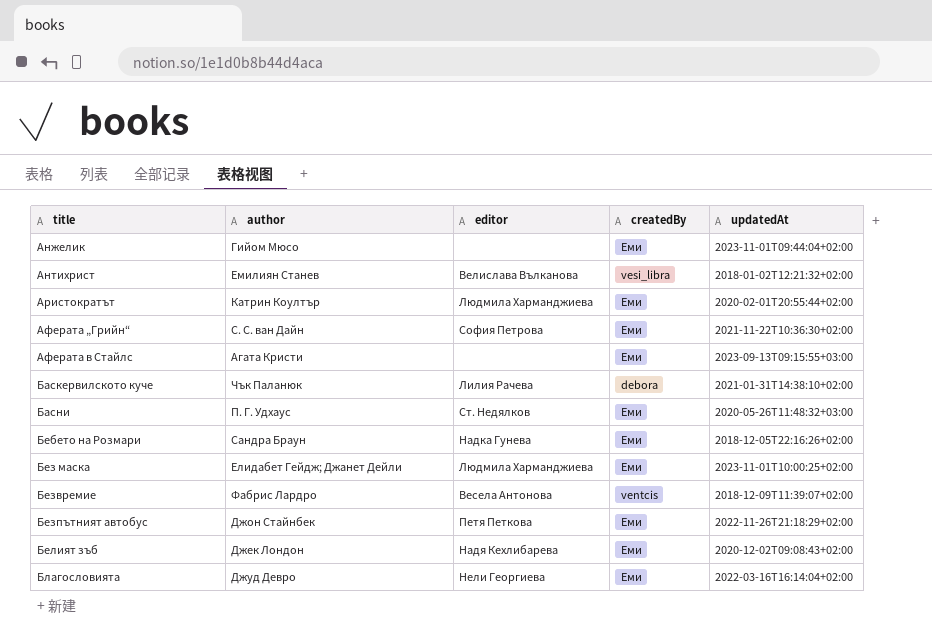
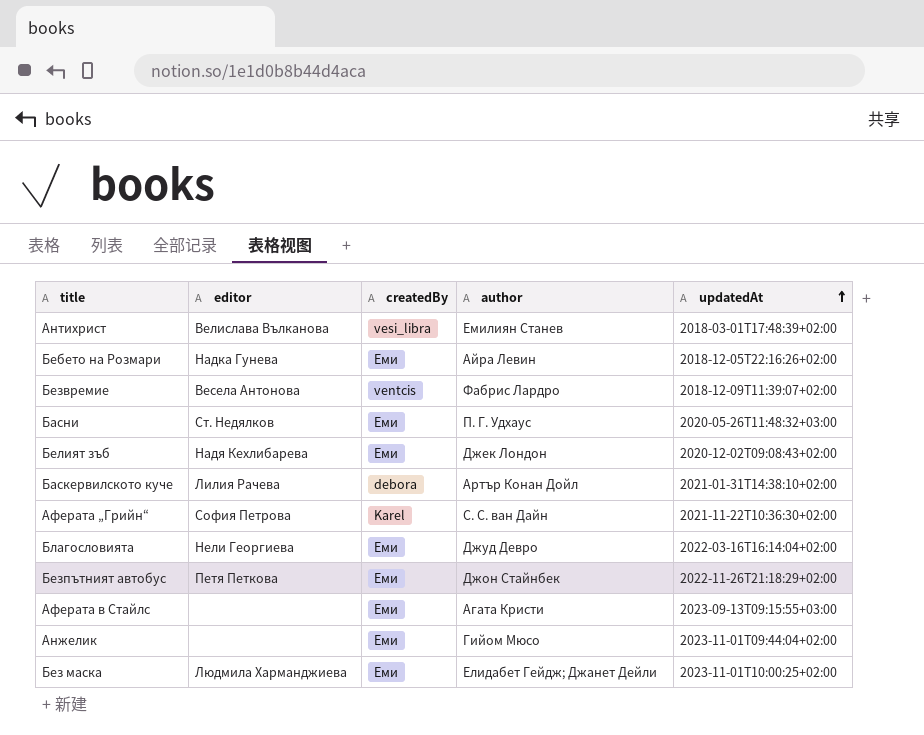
row order: none -> updatedAt ascending
column author | position: 2 -> 4
row Аристократът: Катрин Коултър | Людмила Харманджиева | Еми | 2020-02-01T20:55:44+02:00 -> none
Антихрист | updatedAt: 2018-01-02T12:21:32+02:00 -> 2018-03-01T17:48:39+02:00
Бебето на Розмари | author: Сандра Браун -> Айра Левин
Баскервилското куче | author: Чък Паланюк -> Артър Конан Дойл
Аферата „Грийн“ | createdBy: Еми -> Karel

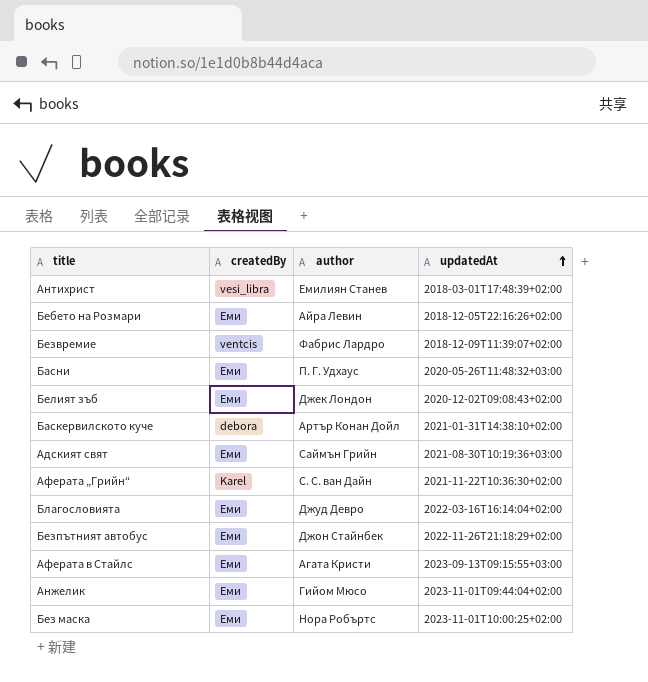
column editor | position: 2 -> none
row Адският свят: none -> Еми | Саймън Грийн | 2021-08-30T10:19:36+03:00
Без маска | author: Елидабет Гейдж; Джанет Дейли -> Нора Робъртс

